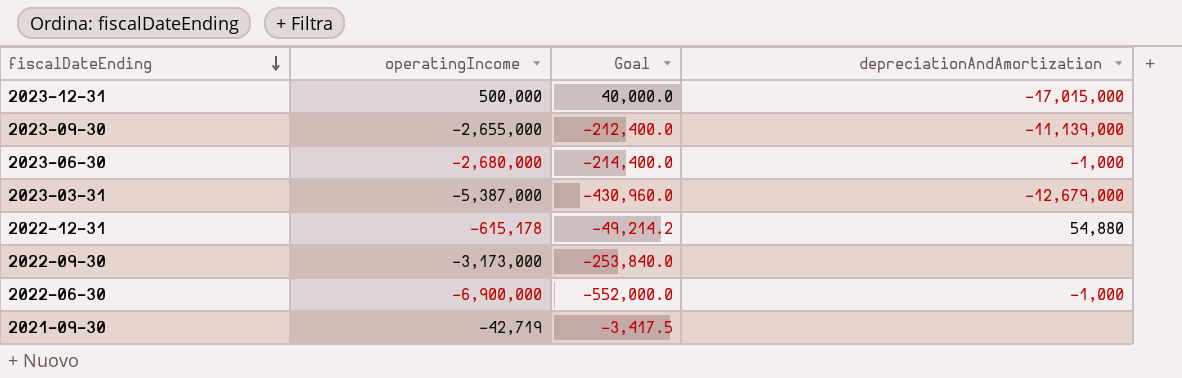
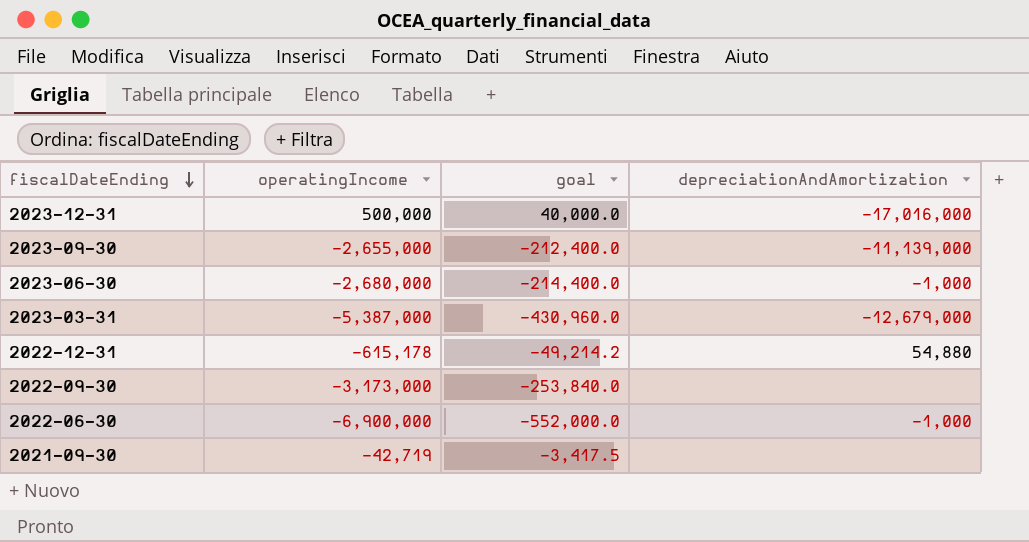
column name: Goal -> goal
2023-12-31 | depreciationAndAmortization: -17,015,000 -> -17,016,000

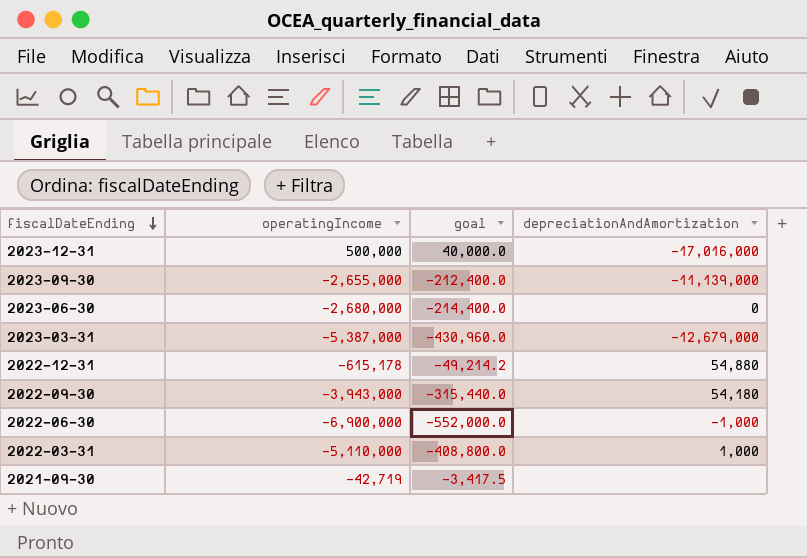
2023-06-30 | depreciationAndAmortization: -1,000 -> 0
2022-09-30 | operatingIncome: -3,173,000 -> -3,943,000
2022-09-30 | goal: -253,840.0 -> -315,440.0
2022-09-30 | depreciationAndAmortization: none -> 54,180
row 2022-03-31: none -> -5,110,000 | -408,800.0 | 1,000

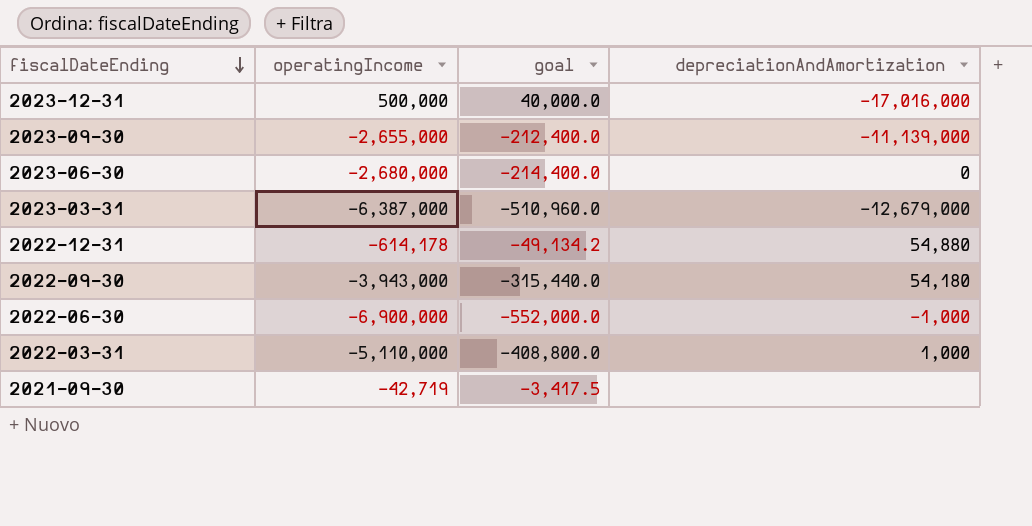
2023-03-31 | operatingIncome: -5,387,000 -> -6,387,000
2023-03-31 | goal: -430,960.0 -> -510,960.0
2022-12-31 | operatingIncome: -615,178 -> -614,178
2022-12-31 | goal: -49,214.2 -> -49,134.2

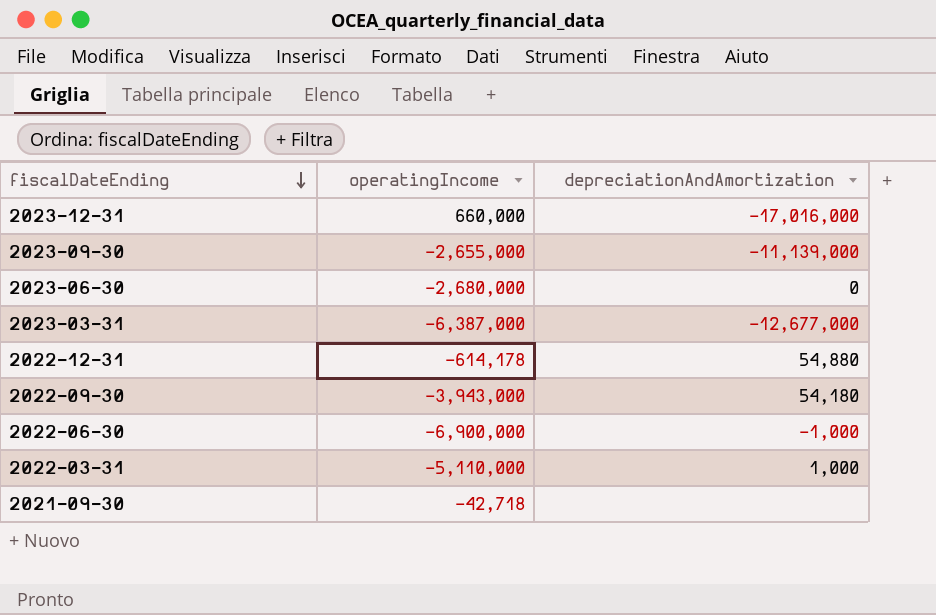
column goal | formula: [operatingIncome] * 0.08 -> none
2023-12-31 | operatingIncome: 500,000 -> 660,000
2023-03-31 | depreciationAndAmortization: -12,679,000 -> -12,677,000
2021-09-30 | operatingIncome: -42,719 -> -42,718

